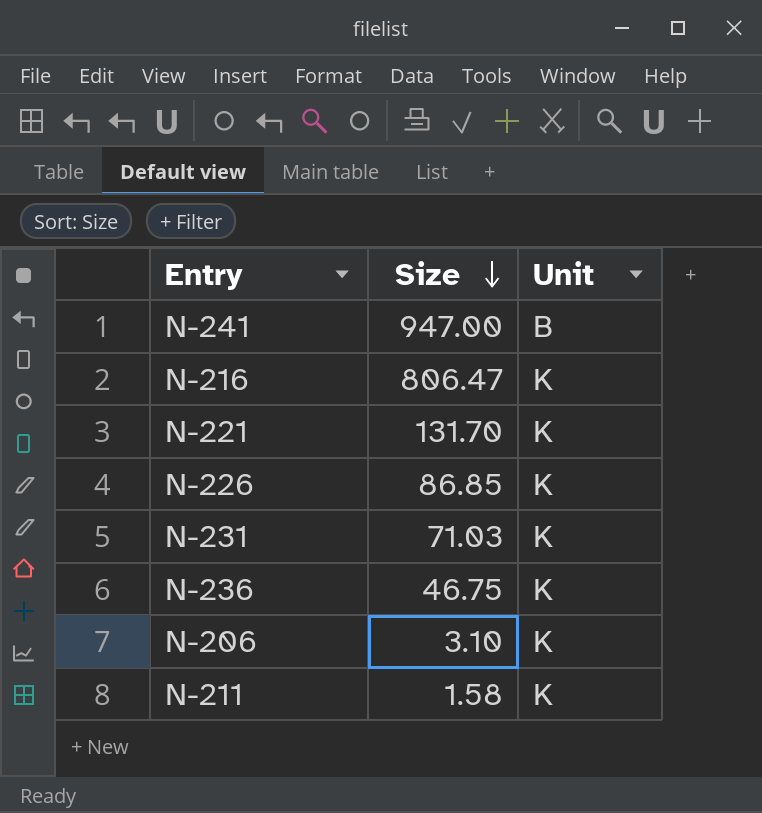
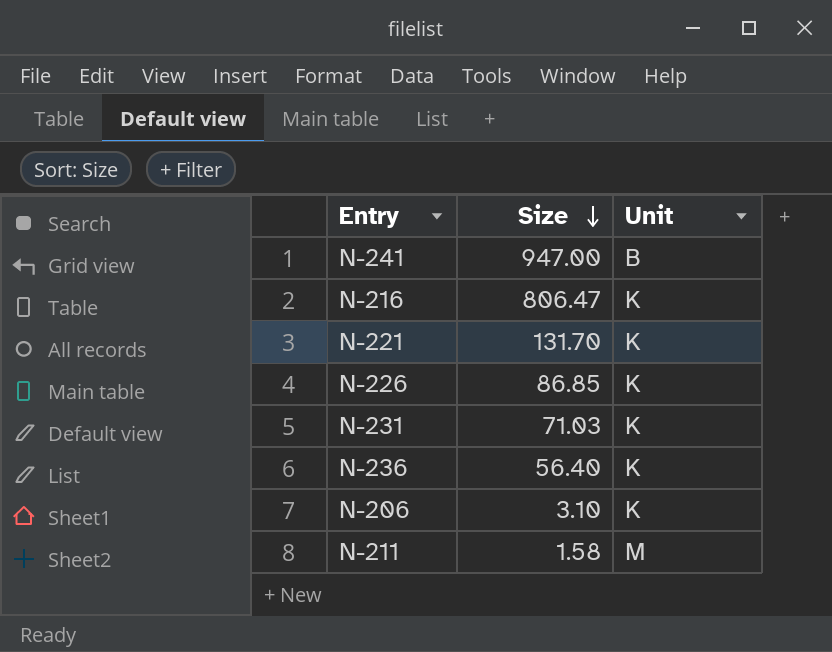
N-236 | Size: 46.75 -> 56.40
N-211 | Unit: K -> M

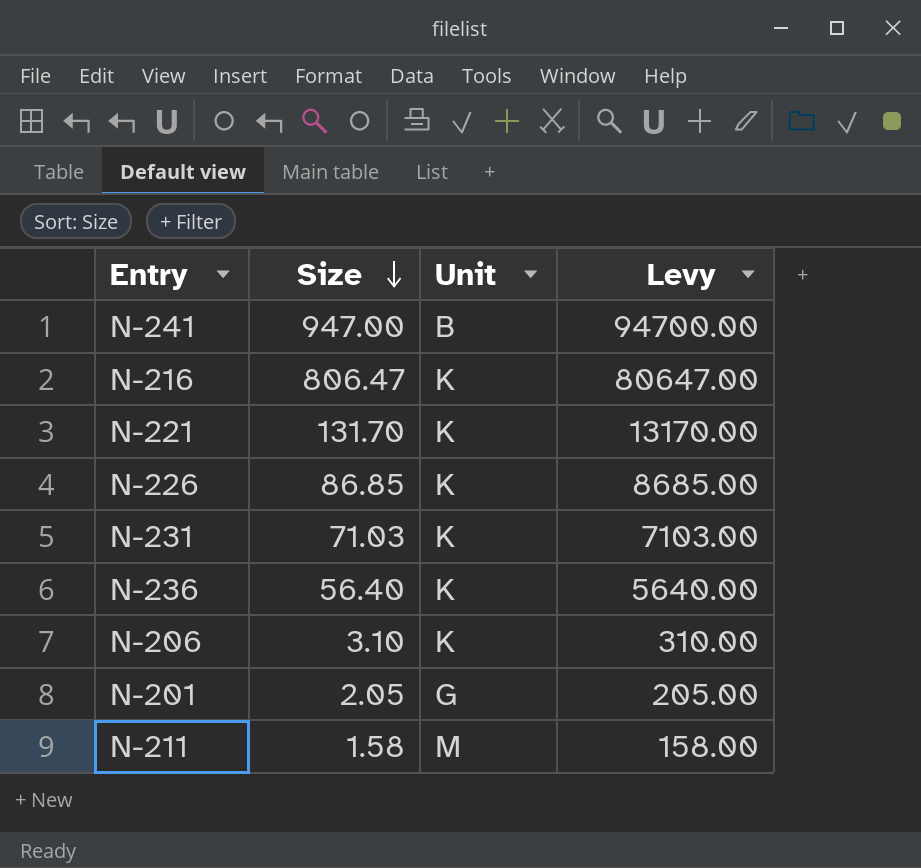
column Levy | formula: none -> [Size] * 100
row N-201: none -> 2.05 | G | 205.00

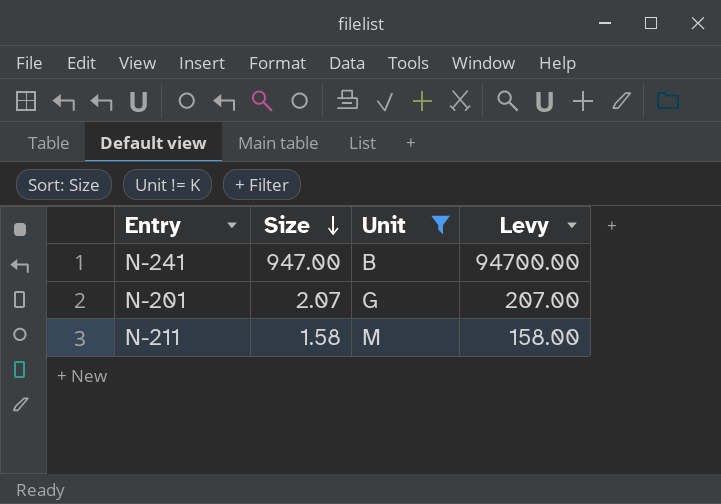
filter: none -> Unit != K
N-201 | Size: 2.05 -> 2.07
N-201 | Levy: 205.00 -> 207.00

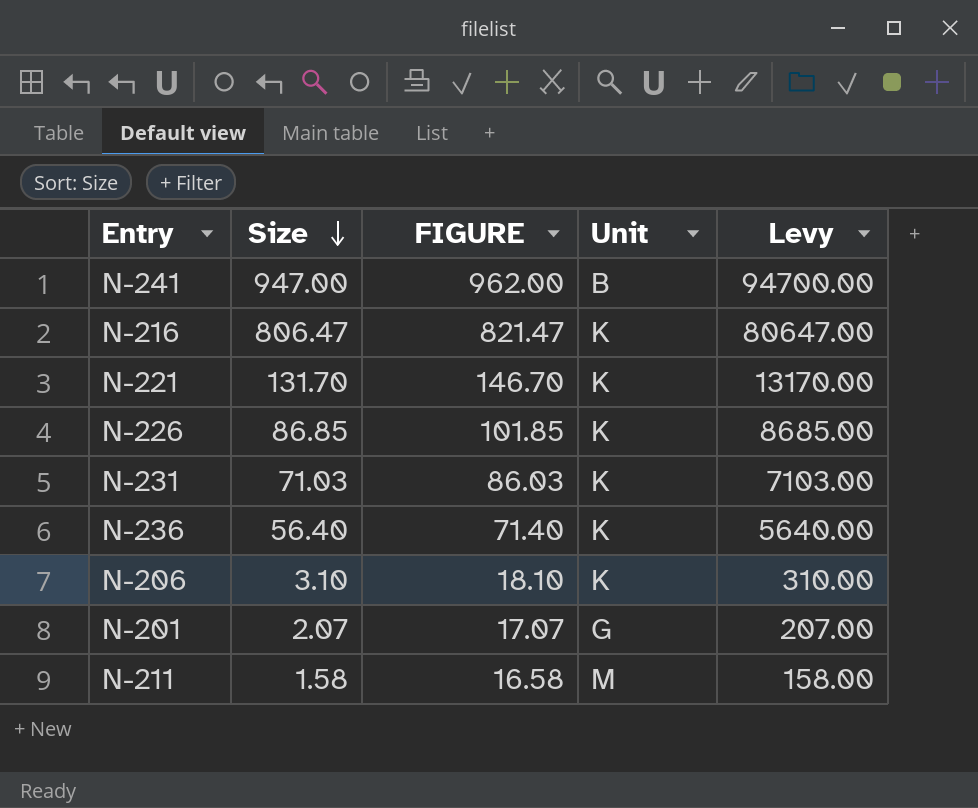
filter: Unit != K -> none
column FIGURE | formula: none -> [Size] + 15

